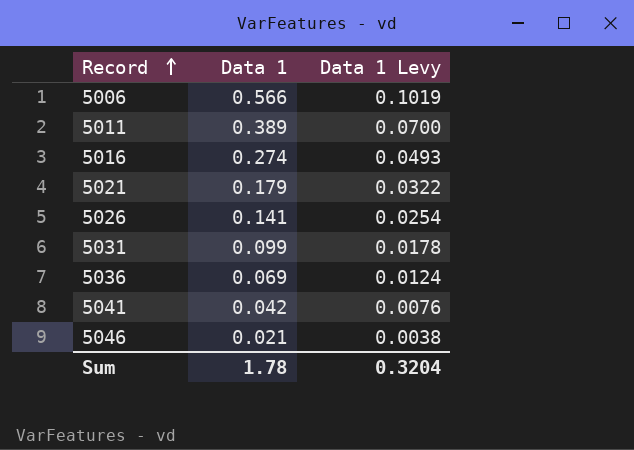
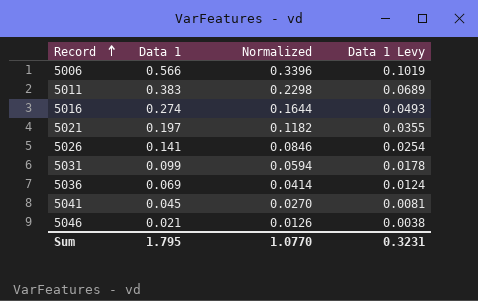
column Normalized | formula: none -> [Data 1] * 0.6
5011 | Data 1: 0.389 -> 0.383
5011 | Data 1 Levy: 0.0700 -> 0.0689
5021 | Data 1: 0.179 -> 0.197
5021 | Data 1 Levy: 0.0322 -> 0.0355
5041 | Data 1: 0.042 -> 0.045
5041 | Data 1 Levy: 0.0076 -> 0.0081
Sum | Data 1: 1.78 -> 1.795
Sum | Data 1 Levy: 0.3204 -> 0.3231

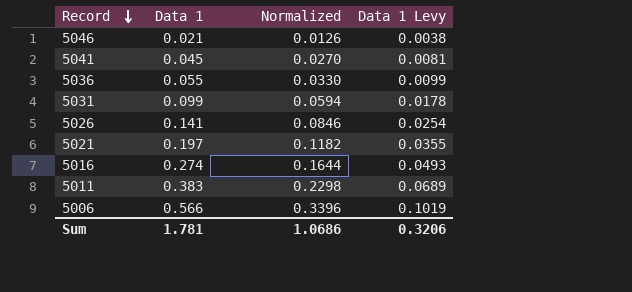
row order: Record ascending -> Record descending
5036 | Data 1: 0.069 -> 0.055
5036 | Normalized: 0.0414 -> 0.0330
5036 | Data 1 Levy: 0.0124 -> 0.0099
Sum | Data 1: 1.795 -> 1.781
Sum | Normalized: 1.0770 -> 1.0686
Sum | Data 1 Levy: 0.3231 -> 0.3206

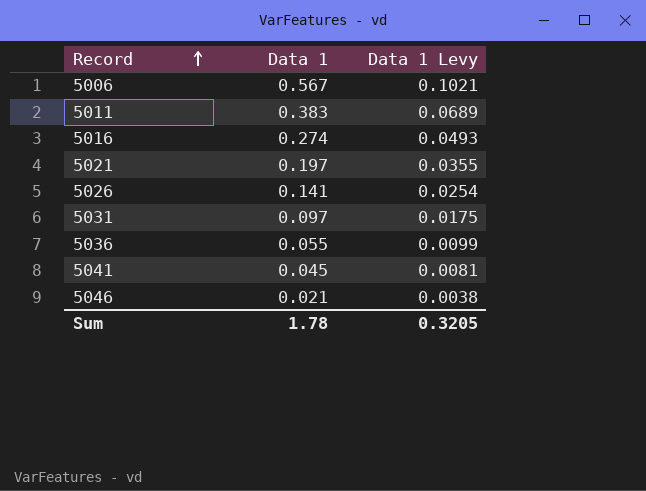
row order: Record descending -> Record ascending
column Normalized | formula: [Data 1] * 0.6 -> none
5006 | Data 1: 0.566 -> 0.567
5006 | Data 1 Levy: 0.1019 -> 0.1021
5031 | Data 1: 0.099 -> 0.097
5031 | Data 1 Levy: 0.0178 -> 0.0175
Sum | Data 1: 1.781 -> 1.78
Sum | Data 1 Levy: 0.3206 -> 0.3205

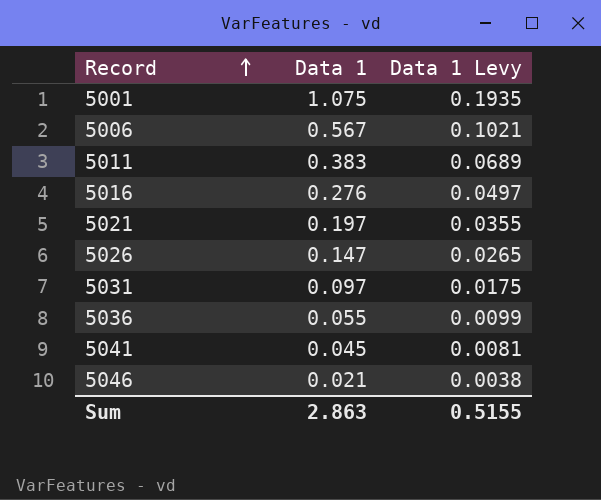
row 5001: none -> 1.075 | 0.1935
5016 | Data 1: 0.274 -> 0.276
5016 | Data 1 Levy: 0.0493 -> 0.0497
5026 | Data 1: 0.141 -> 0.147
5026 | Data 1 Levy: 0.0254 -> 0.0265
Sum | Data 1: 1.78 -> 2.863
Sum | Data 1 Levy: 0.3205 -> 0.5155

